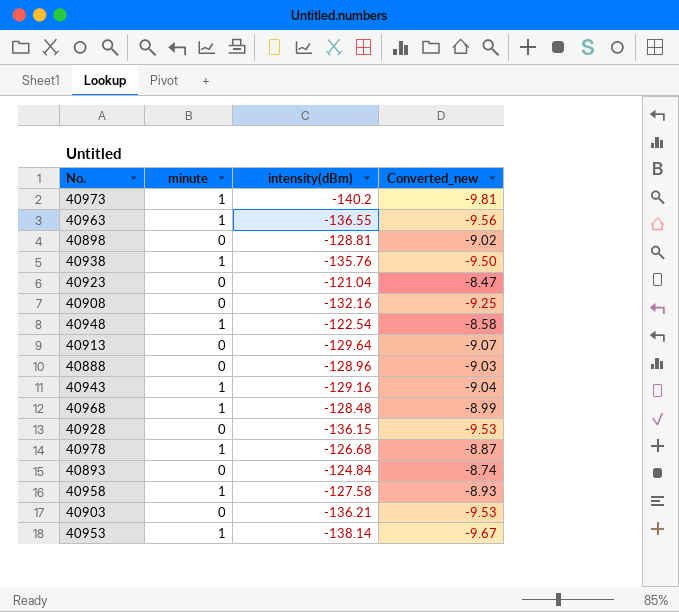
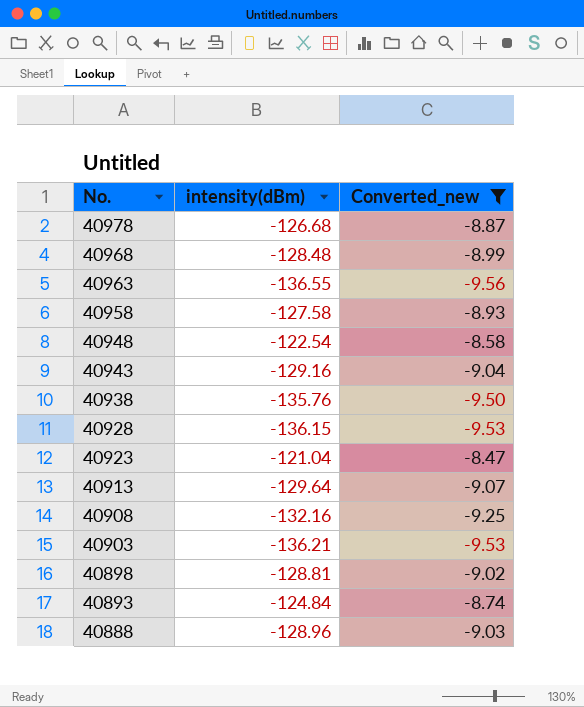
filter: none -> Converted_new >= -9.56
row order: none -> No. descending
column minute | position: 2 -> none

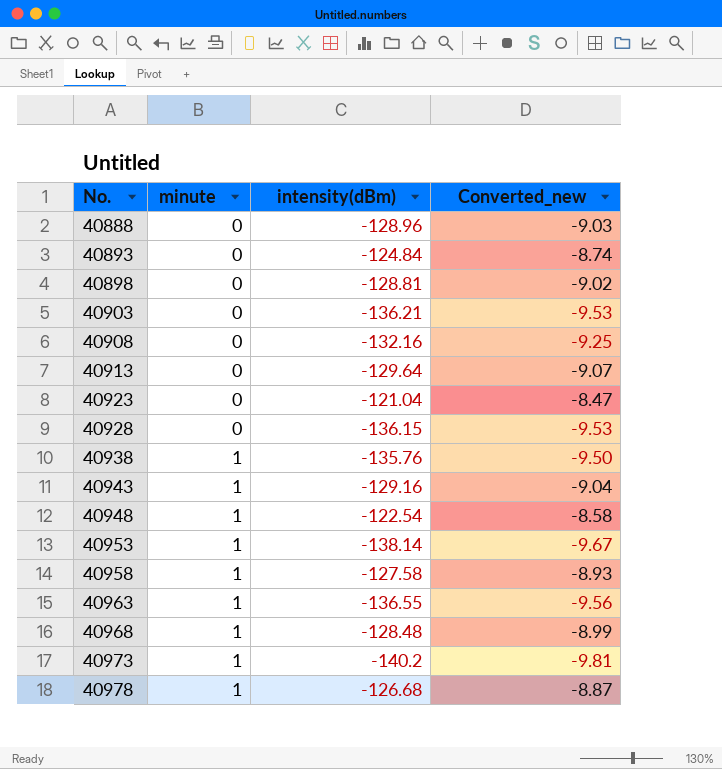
filter: Converted_new >= -9.56 -> none
row order: No. descending -> No. ascending
column minute | position: none -> 2

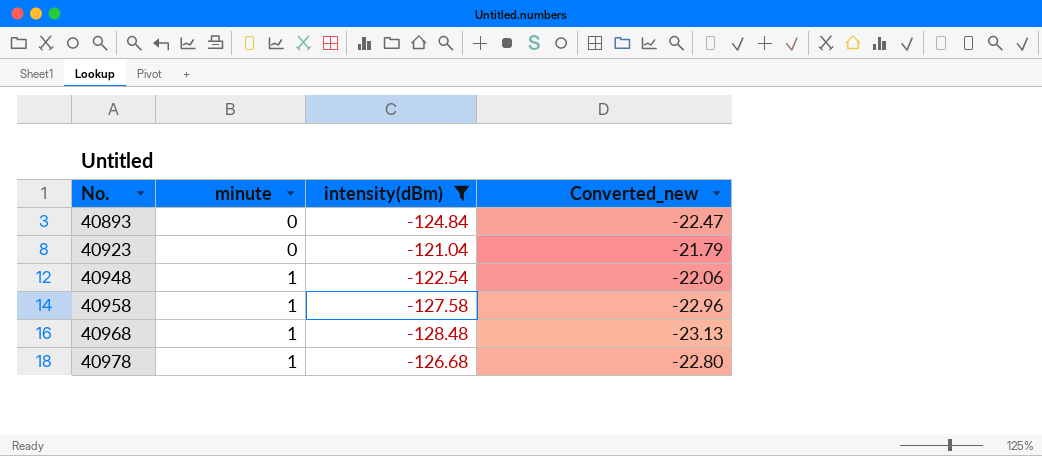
filter: none -> intensity(dBm) >= -128.48
column Converted_new | formula: [intensity(dBm)] * 0.07 -> [intensity(dBm)] * 0.18

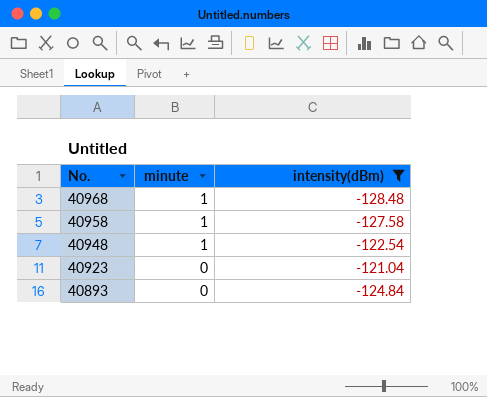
row order: No. ascending -> No. descending
column Converted_new | formula: [intensity(dBm)] * 0.18 -> none
row 40978: 1 | -126.68 | -22.80 -> none

